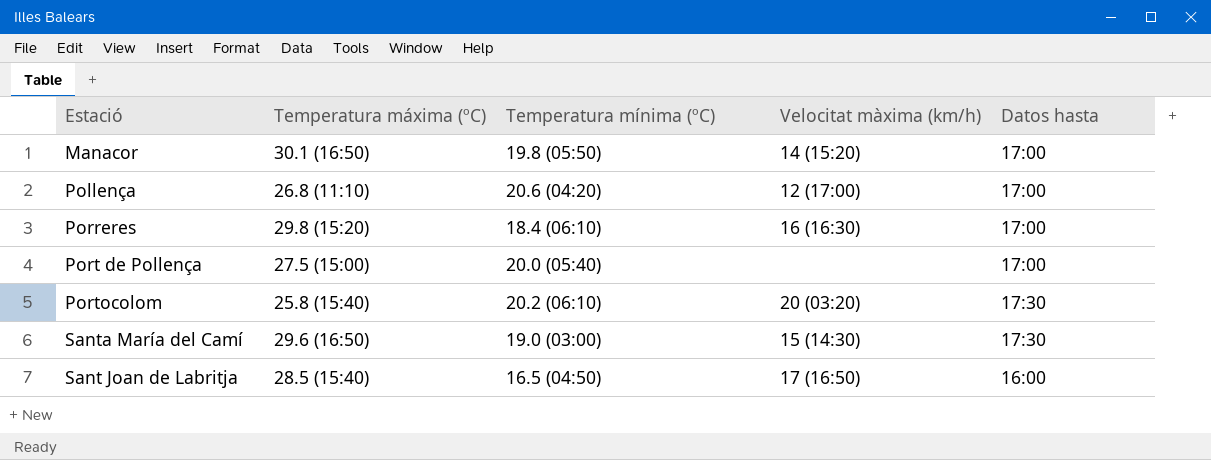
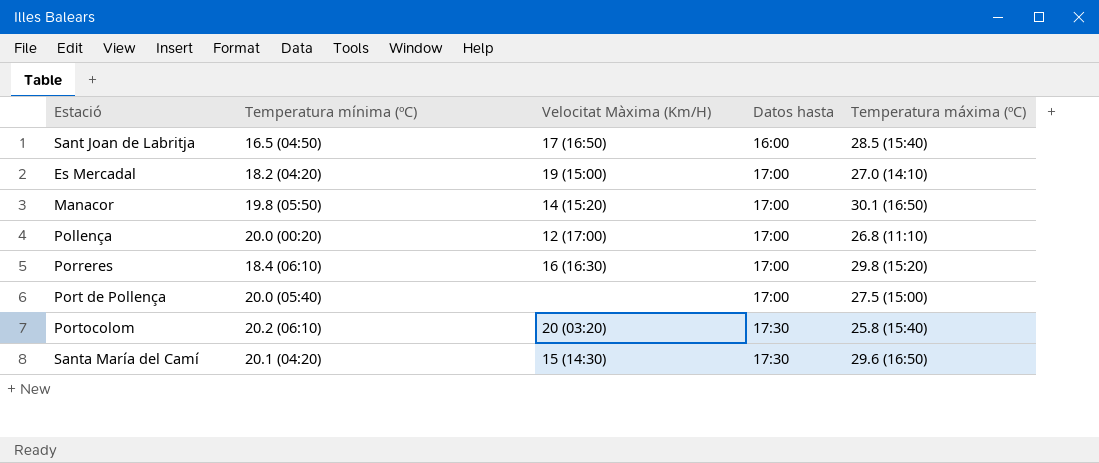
row order: none -> Datos hasta ascending
column name: Velocitat màxima (km/h) -> Velocitat Màxima (Km/H)
column Temperatura máxima (ºC) | position: 2 -> 5
row Es Mercadal: none -> 18.2 (04:20) | 19 (15:00) | 17:00 | 27.0 (14:10)
Pollença | Temperatura mínima (ºC): 20.6 (04:20) -> 20.0 (00:20)
Santa María del Camí | Temperatura mínima (ºC): 19.0 (03:00) -> 20.1 (04:20)

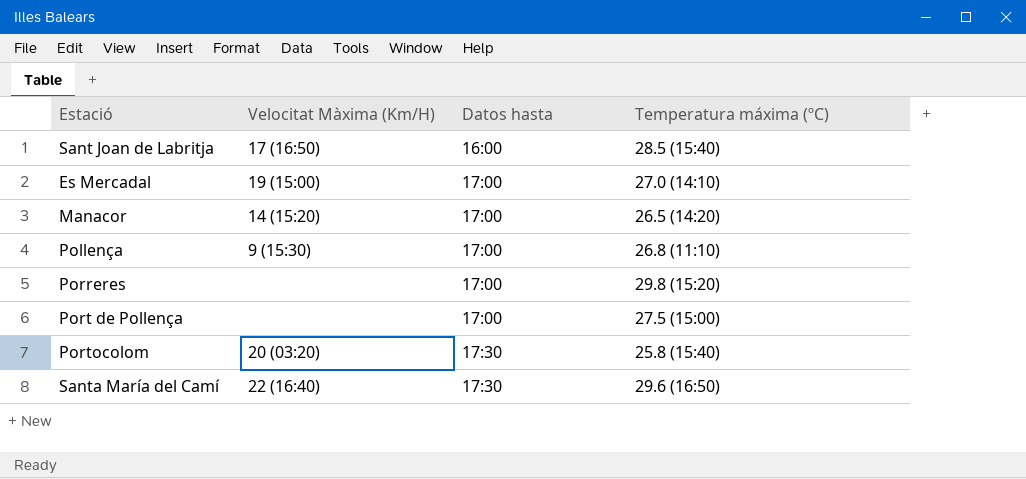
column Temperatura mínima (ºC) | position: 2 -> none
Manacor | Temperatura máxima (ºC): 30.1 (16:50) -> 26.5 (14:20)
Pollença | Velocitat Màxima (Km/H): 12 (17:00) -> 9 (15:30)
Porreres | Velocitat Màxima (Km/H): 16 (16:30) -> none
Santa María del Camí | Velocitat Màxima (Km/H): 15 (14:30) -> 22 (16:40)

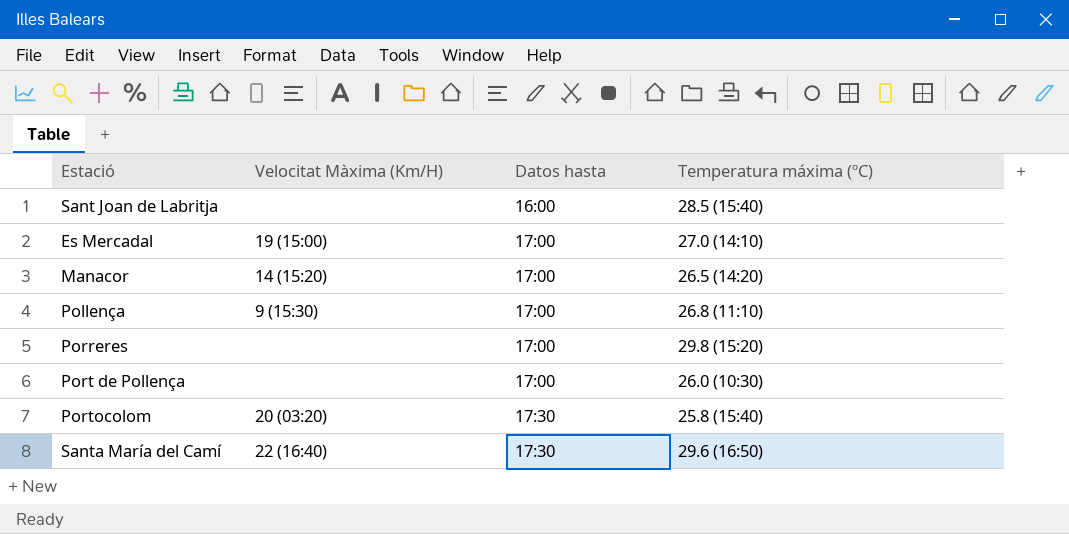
Sant Joan de Labritja | Velocitat Màxima (Km/H): 17 (16:50) -> none
Port de Pollença | Temperatura máxima (ºC): 27.5 (15:00) -> 26.0 (10:30)

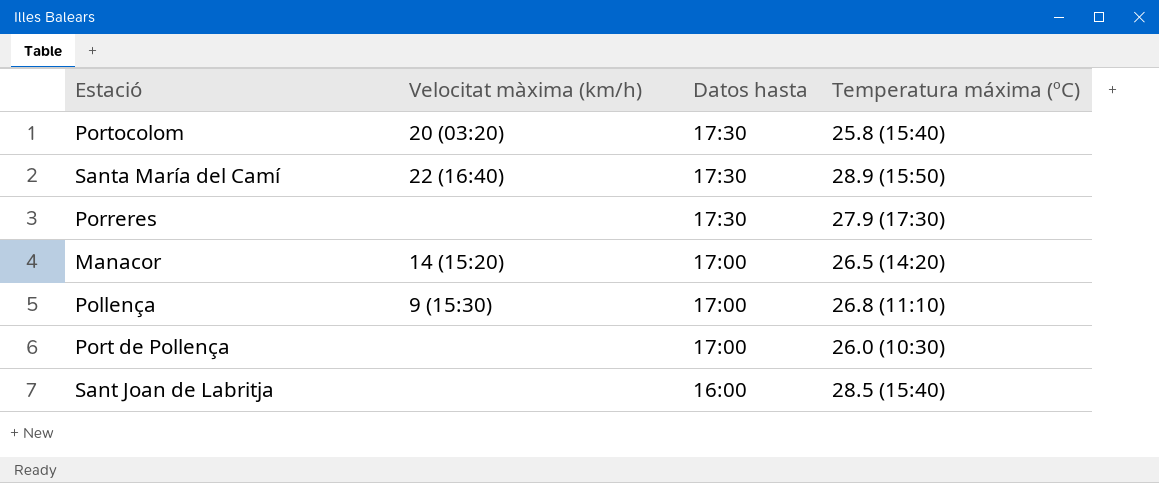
row order: Datos hasta ascending -> Datos hasta descending
column name: Velocitat Màxima (Km/H) -> Velocitat màxima (km/h)
row Es Mercadal: 19 (15:00) | 17:00 | 27.0 (14:10) -> none
Santa María del Camí | Temperatura máxima (ºC): 29.6 (16:50) -> 28.9 (15:50)
Porreres | Datos hasta: 17:00 -> 17:30
Porreres | Temperatura máxima (ºC): 29.8 (15:20) -> 27.9 (17:30)

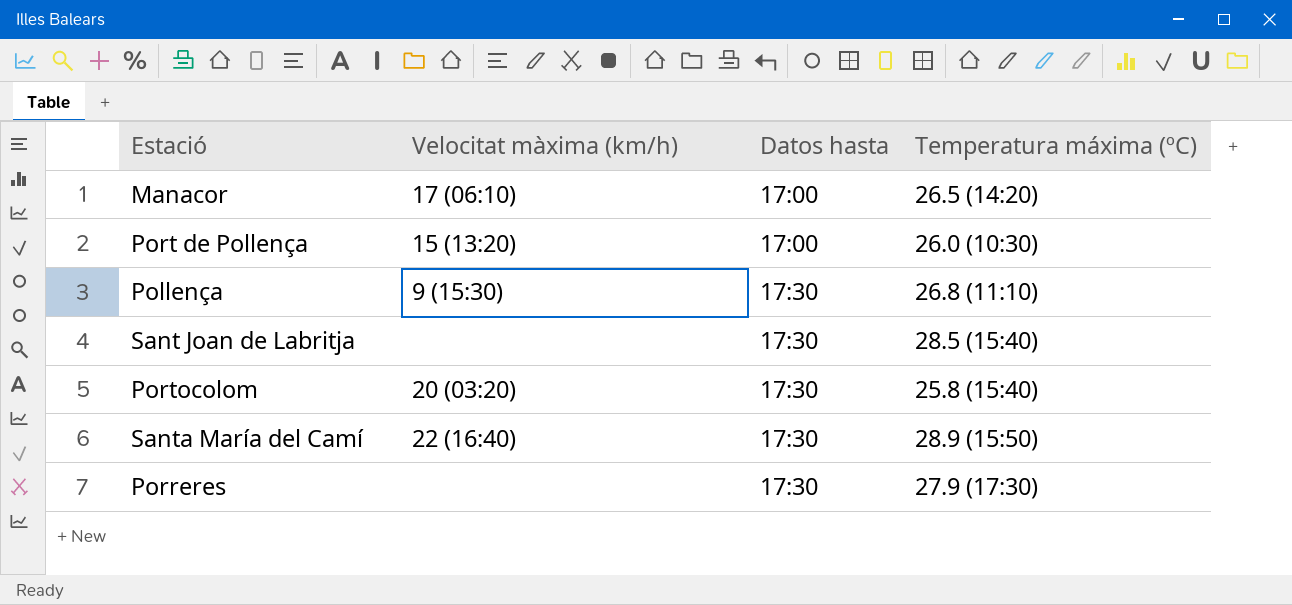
row order: Datos hasta descending -> Datos hasta ascending
Manacor | Velocitat màxima (km/h): 14 (15:20) -> 17 (06:10)
Port de Pollença | Velocitat màxima (km/h): none -> 15 (13:20)
Pollença | Datos hasta: 17:00 -> 17:30
Sant Joan de Labritja | Datos hasta: 16:00 -> 17:30

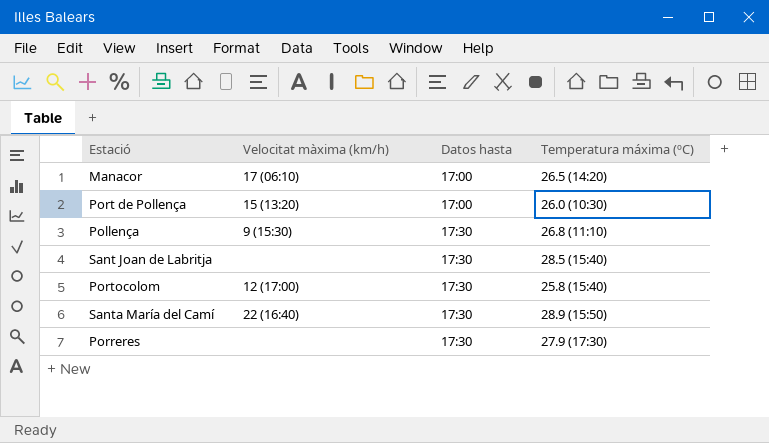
Portocolom | Velocitat màxima (km/h): 20 (03:20) -> 12 (17:00)

